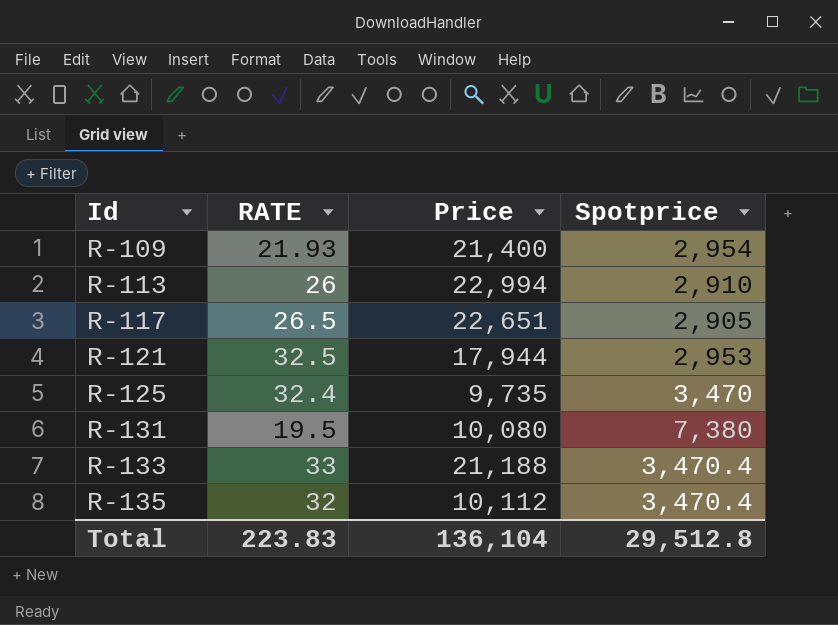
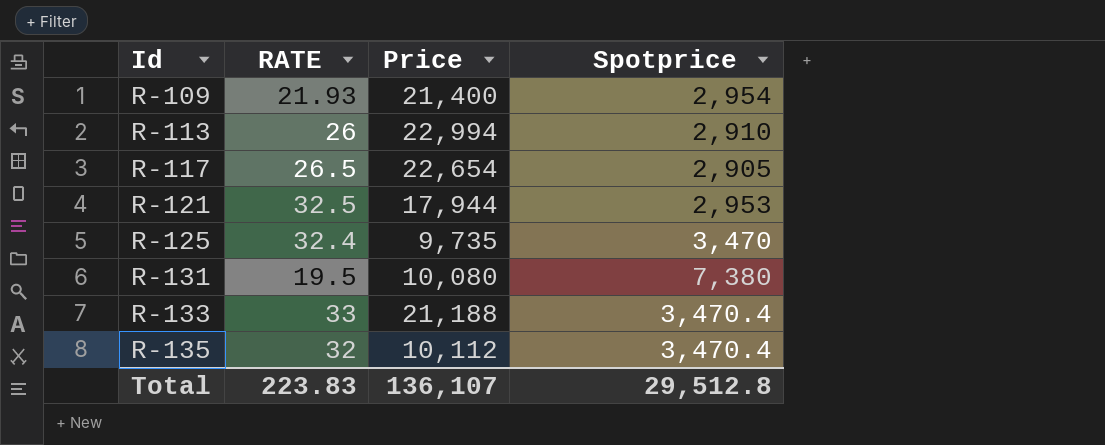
R-117 | Price: 22,651 -> 22,654
Total | Price: 136,104 -> 136,107

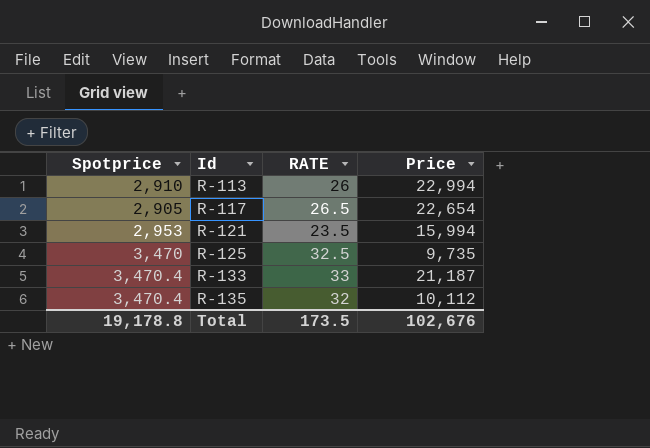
column Spotprice | position: 4 -> 1
row R-109: 21.93 | 21,400 | 2,954 -> none
row R-131: 19.5 | 10,080 | 7,380 -> none
R-121 | RATE: 32.5 -> 23.5
R-121 | Price: 17,944 -> 15,994
R-125 | RATE: 32.4 -> 32.5
R-133 | Price: 21,188 -> 21,187
Total | Spotprice: 29,512.8 -> 19,178.8
Total | RATE: 223.83 -> 173.5
Total | Price: 136,107 -> 102,676

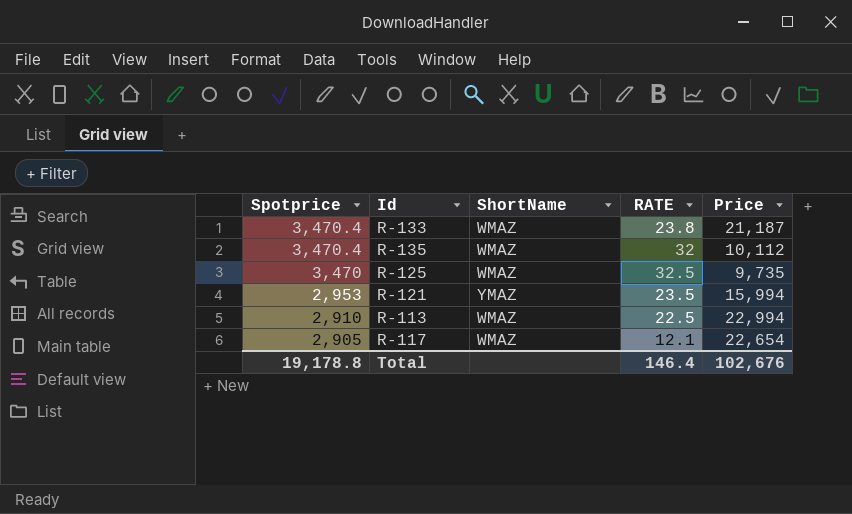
row order: Id ascending -> Spotprice descending
column ShortName | position: none -> 3
R-133 | RATE: 33 -> 23.8
R-113 | RATE: 26 -> 22.5
R-117 | RATE: 26.5 -> 12.1
Total | RATE: 173.5 -> 146.4

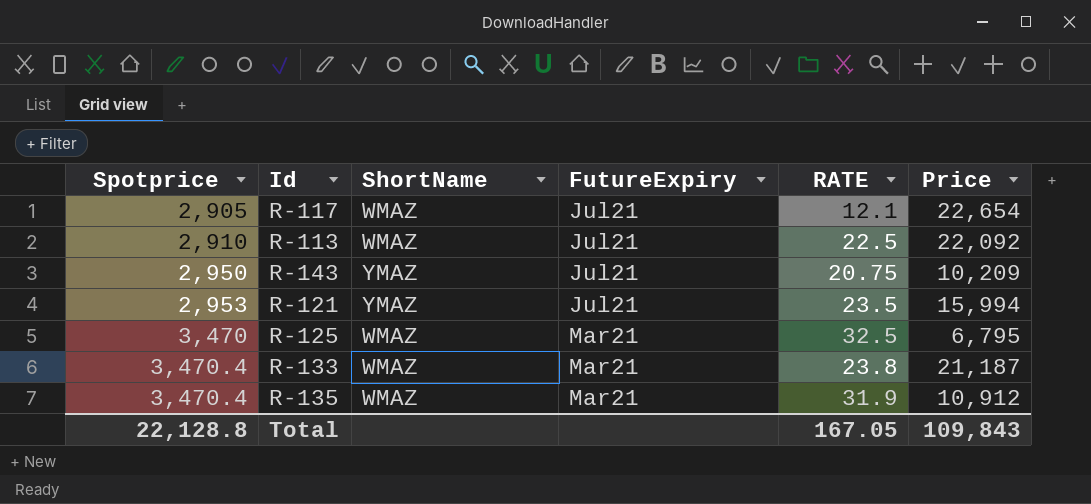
row order: Spotprice descending -> Spotprice ascending
column FutureExpiry | position: none -> 4
R-113 | Price: 22,994 -> 22,092
row R-143: none -> 2,950 | YMAZ | Jul21 | 20.75 | 10,209
R-125 | Price: 9,735 -> 6,795
R-135 | RATE: 32 -> 31.9
R-135 | Price: 10,112 -> 10,912
Total | Spotprice: 19,178.8 -> 22,128.8
Total | RATE: 146.4 -> 167.05
Total | Price: 102,676 -> 109,843

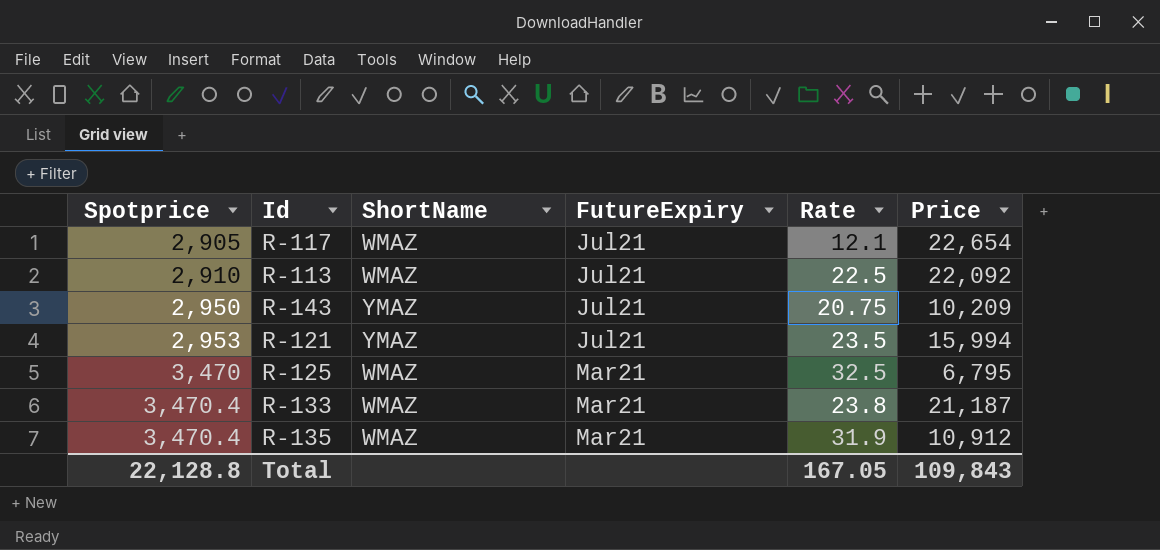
column name: RATE -> Rate

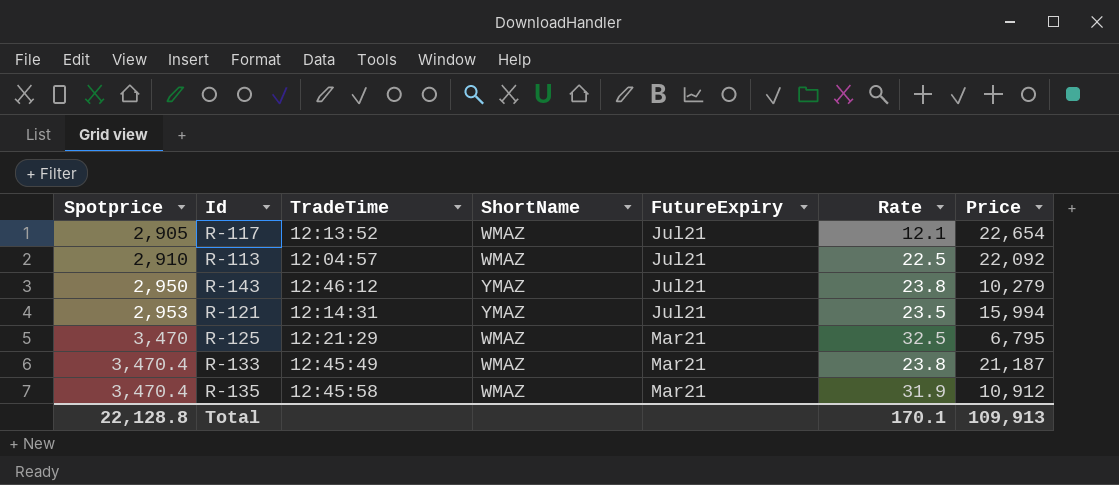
column TradeTime | position: none -> 3
R-143 | Rate: 20.75 -> 23.8
R-143 | Price: 10,209 -> 10,279
Total | Rate: 167.05 -> 170.1
Total | Price: 109,843 -> 109,913

